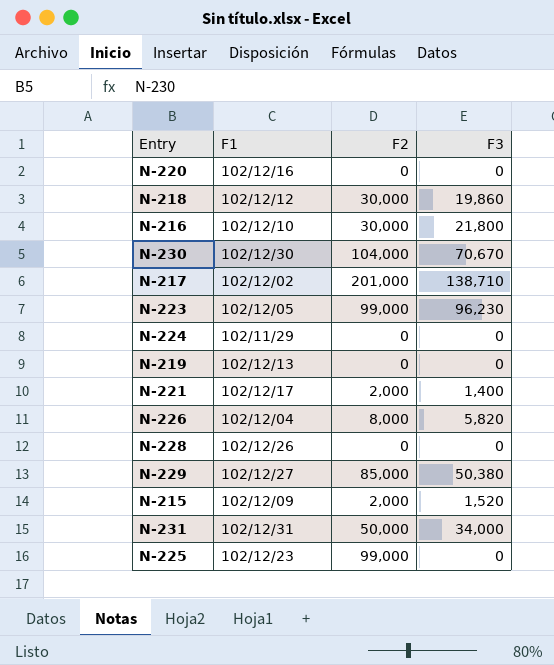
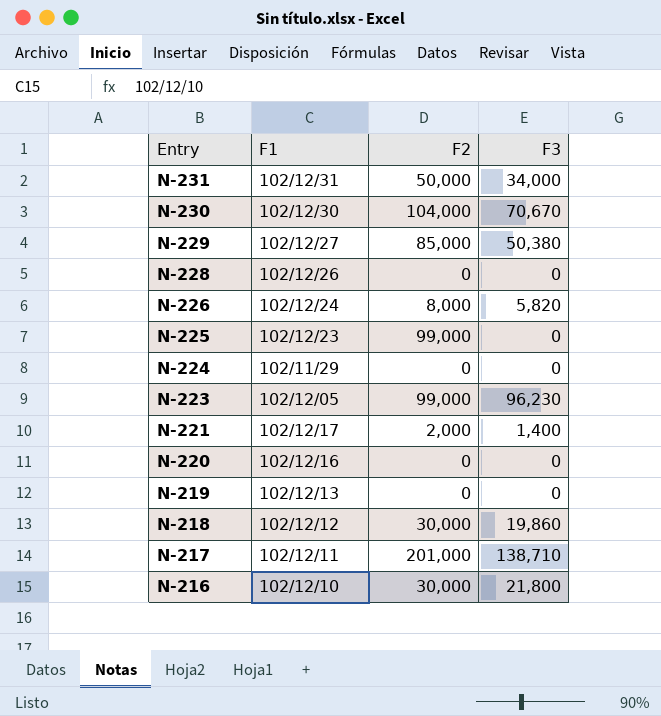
row order: none -> Entry descending
row N-215: 102/12/09 | 2,000 | 1,520 -> none
N-226 | F1: 102/12/04 -> 102/12/24
N-217 | F1: 102/12/02 -> 102/12/11

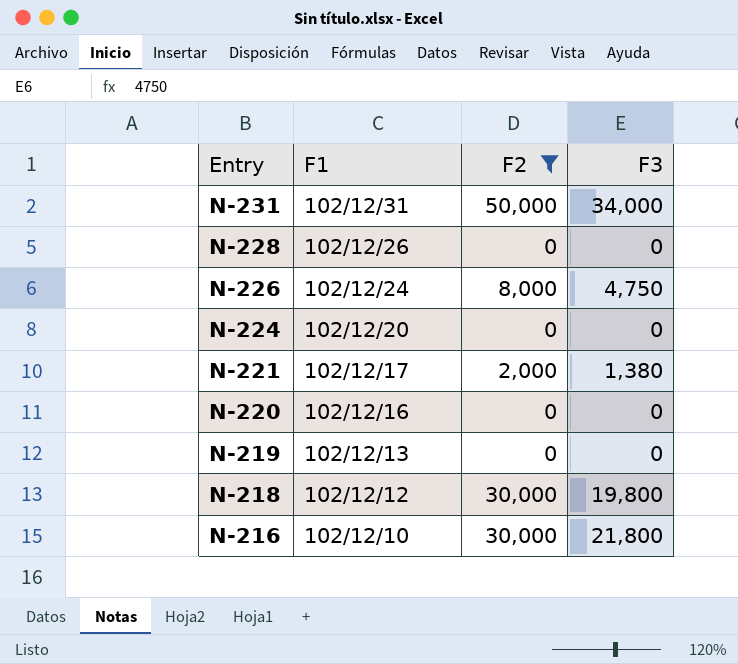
filter: none -> F2 <= 50,000
N-226 | F3: 5,820 -> 4,750
N-224 | F1: 102/11/29 -> 102/12/20
N-221 | F3: 1,400 -> 1,380
N-218 | F3: 19,860 -> 19,800

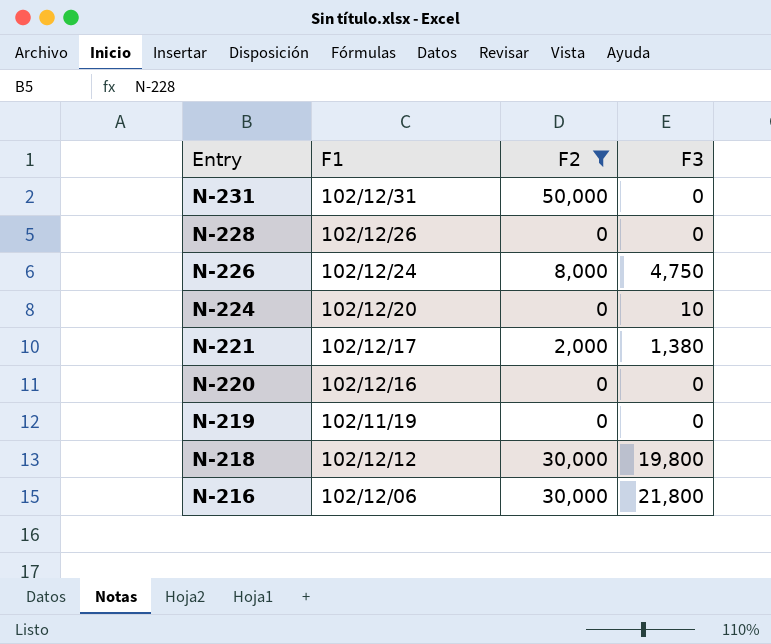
N-231 | F3: 34,000 -> 0
N-224 | F3: 0 -> 10
N-219 | F1: 102/12/13 -> 102/11/19
N-216 | F1: 102/12/10 -> 102/12/06

